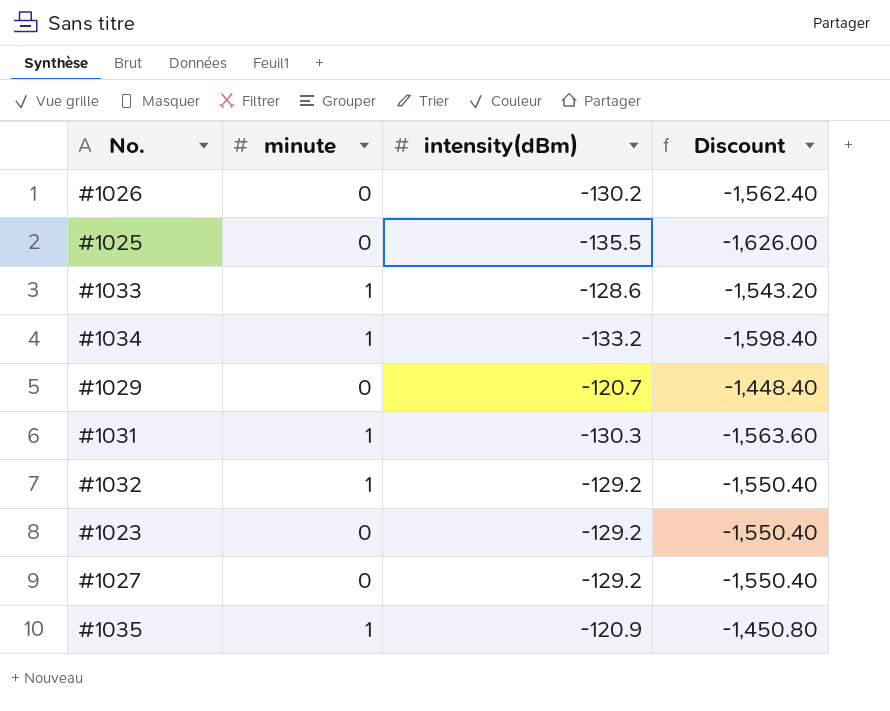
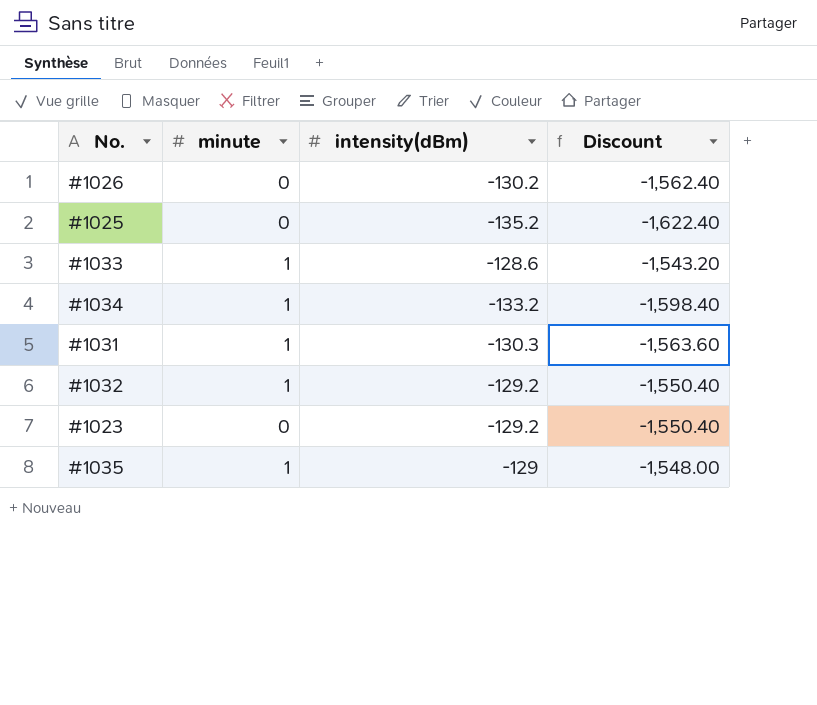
row #1029: 0 | -120.7 | -1,448.40 -> none
row #1027: 0 | -129.2 | -1,550.40 -> none
#1025 | intensity(dBm): -135.5 -> -135.2
#1025 | Discount: -1,626.00 -> -1,622.40
#1035 | intensity(dBm): -120.9 -> -129
#1035 | Discount: -1,450.80 -> -1,548.00

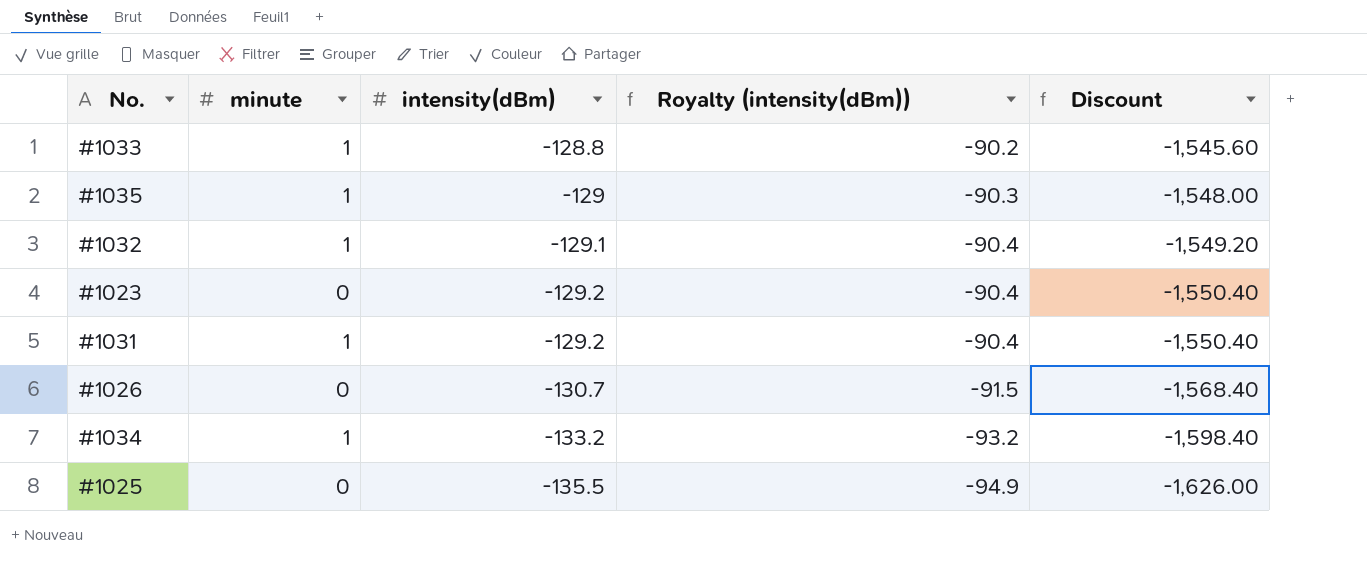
row order: none -> intensity(dBm) descending
column Royalty (intensity(dBm)) | formula: none -> [intensity(dBm)] * 0.7
#1033 | intensity(dBm): -128.6 -> -128.8
#1033 | Discount: -1,543.20 -> -1,545.60
#1032 | intensity(dBm): -129.2 -> -129.1
#1032 | Discount: -1,550.40 -> -1,549.20
#1031 | intensity(dBm): -130.3 -> -129.2
#1031 | Discount: -1,563.60 -> -1,550.40
#1026 | intensity(dBm): -130.2 -> -130.7
#1026 | Discount: -1,562.40 -> -1,568.40
#1025 | intensity(dBm): -135.2 -> -135.5
#1025 | Discount: -1,622.40 -> -1,626.00

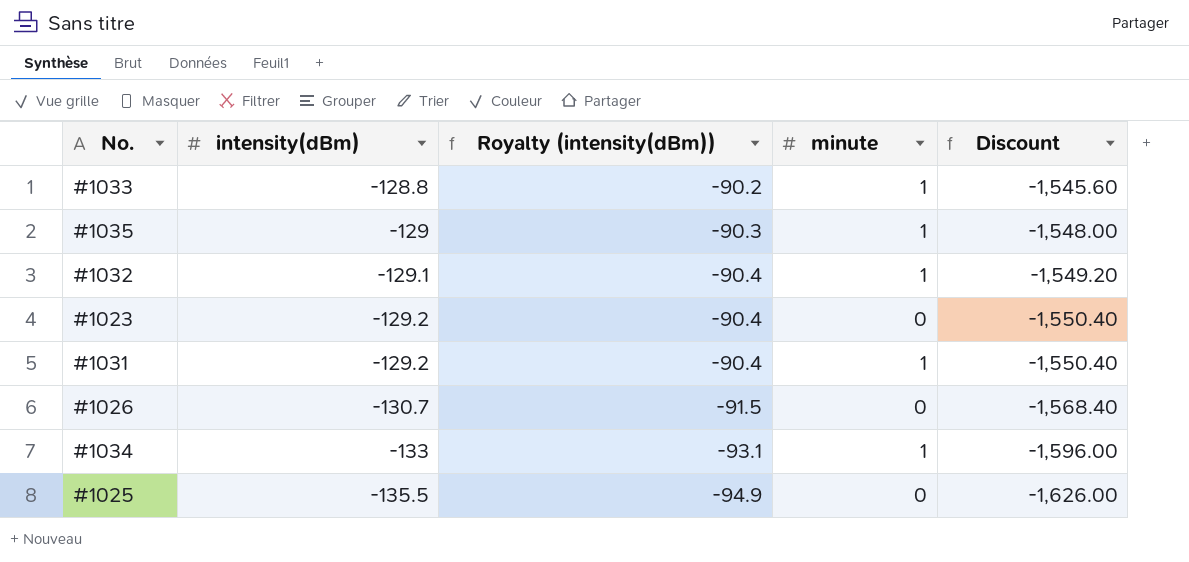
column minute | position: 2 -> 4
#1034 | intensity(dBm): -133.2 -> -133
#1034 | Royalty (intensity(dBm)): -93.2 -> -93.1
#1034 | Discount: -1,598.40 -> -1,596.00

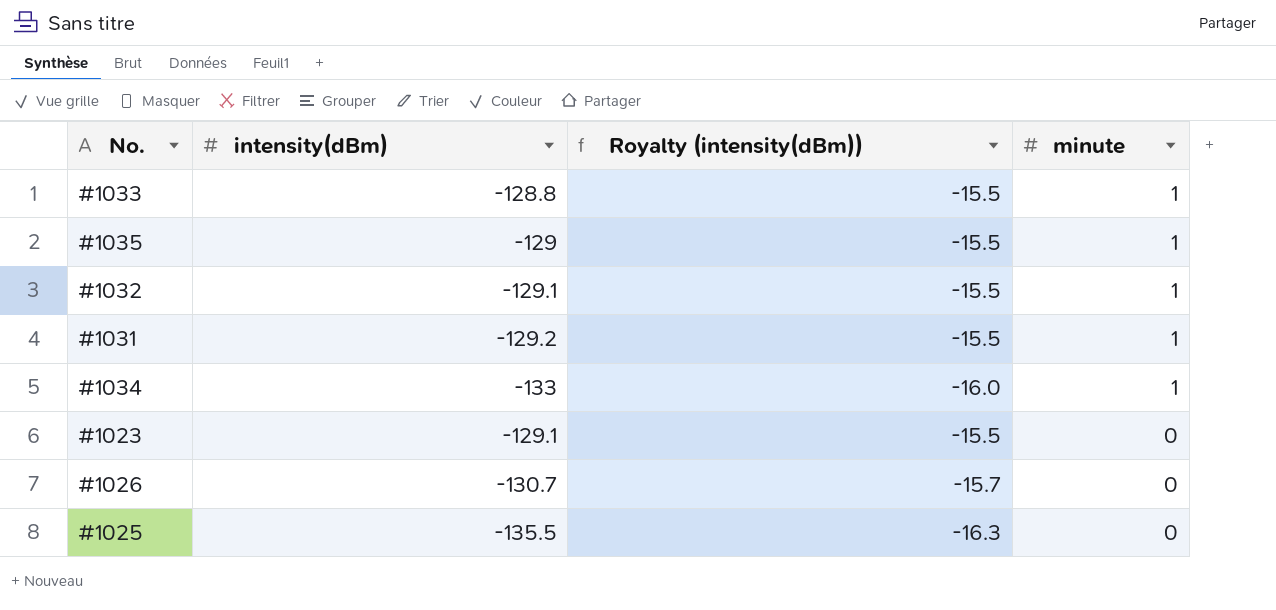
row order: intensity(dBm) descending -> minute descending
column Discount | formula: [intensity(dBm)] * 12 -> none
column Royalty (intensity(dBm)) | formula: [intensity(dBm)] * 0.7 -> [intensity(dBm)] * 0.12
#1023 | intensity(dBm): -129.2 -> -129.1

